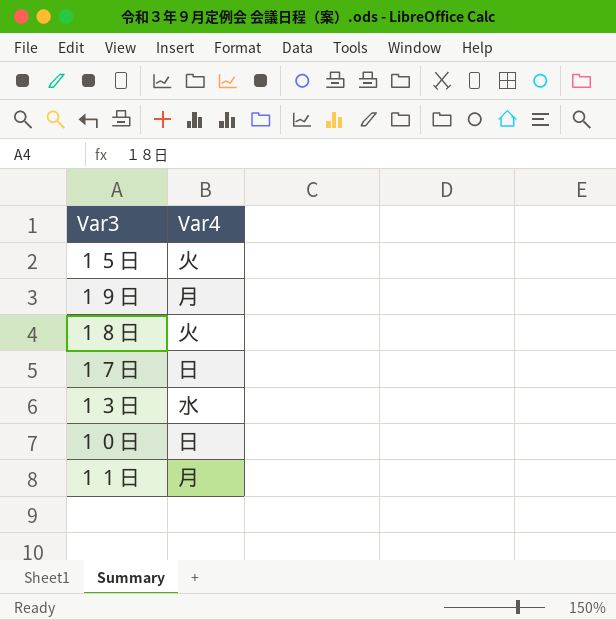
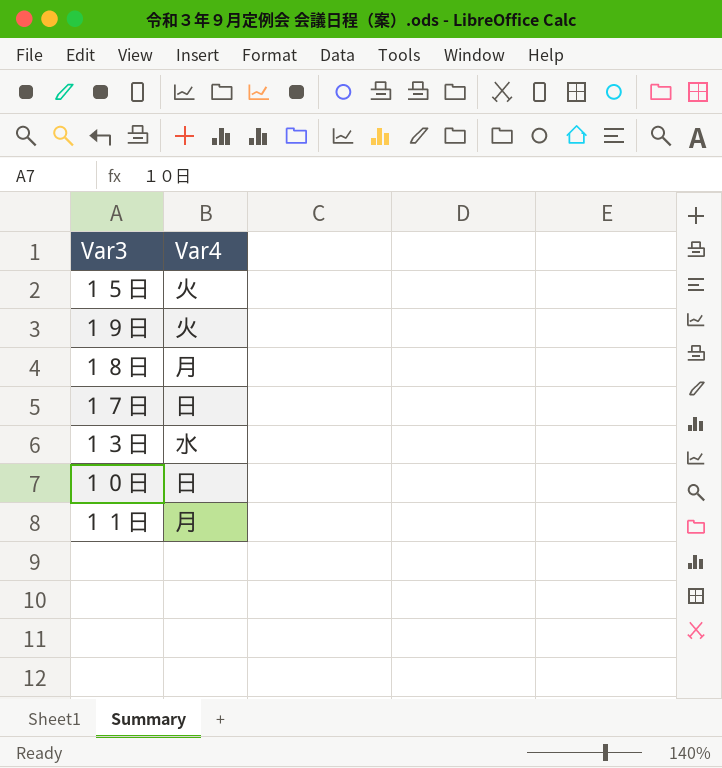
１９日 | Var4: 月 -> 火
１８日 | Var4: 火 -> 月

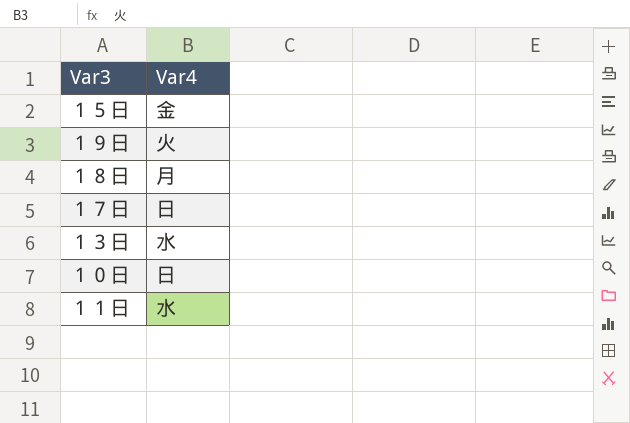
１５日 | Var4: 火 -> 金
１１日 | Var4: 月 -> 水

